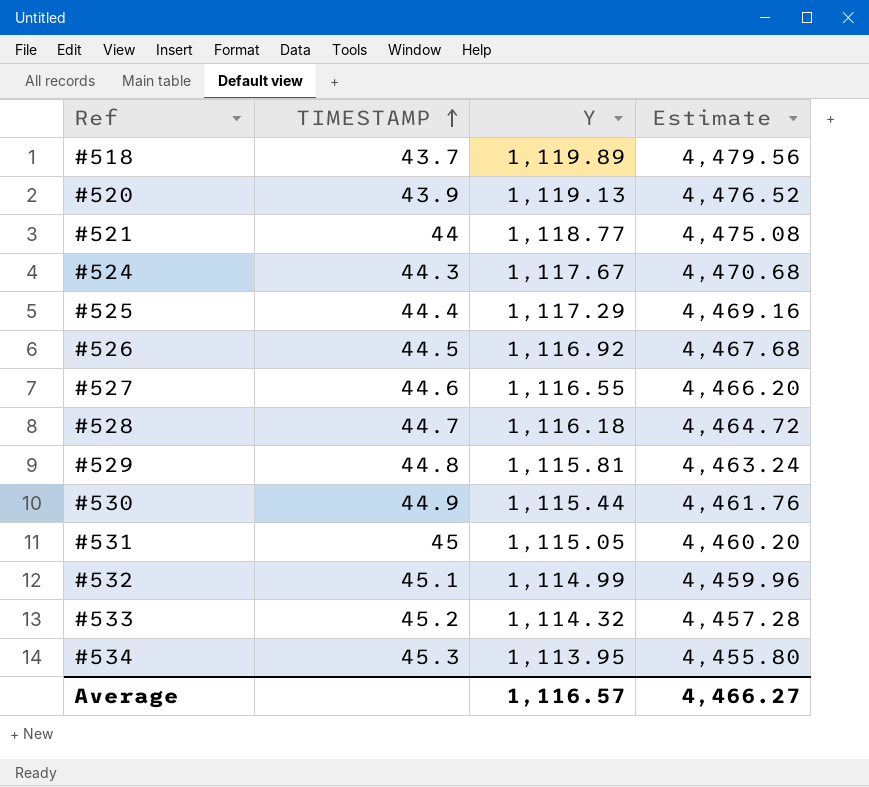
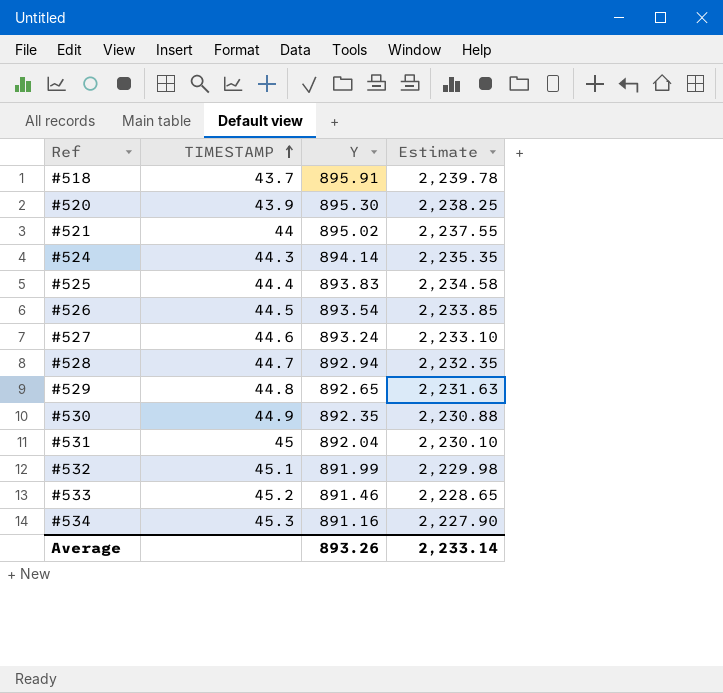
column Estimate | formula: [Y] * 4 -> [Y] * 2.5
#518 | Y: 1,119.89 -> 895.91
#520 | Y: 1,119.13 -> 895.30
#521 | Y: 1,118.77 -> 895.02
#524 | Y: 1,117.67 -> 894.14
#525 | Y: 1,117.29 -> 893.83
#526 | Y: 1,116.92 -> 893.54
#527 | Y: 1,116.55 -> 893.24
#528 | Y: 1,116.18 -> 892.94
#529 | Y: 1,115.81 -> 892.65
#530 | Y: 1,115.44 -> 892.35
#531 | Y: 1,115.05 -> 892.04
#532 | Y: 1,114.99 -> 891.99
#533 | Y: 1,114.32 -> 891.46
#534 | Y: 1,113.95 -> 891.16
Average | Y: 1,116.57 -> 893.26
Average | Estimate: 4,466.27 -> 2,233.14

